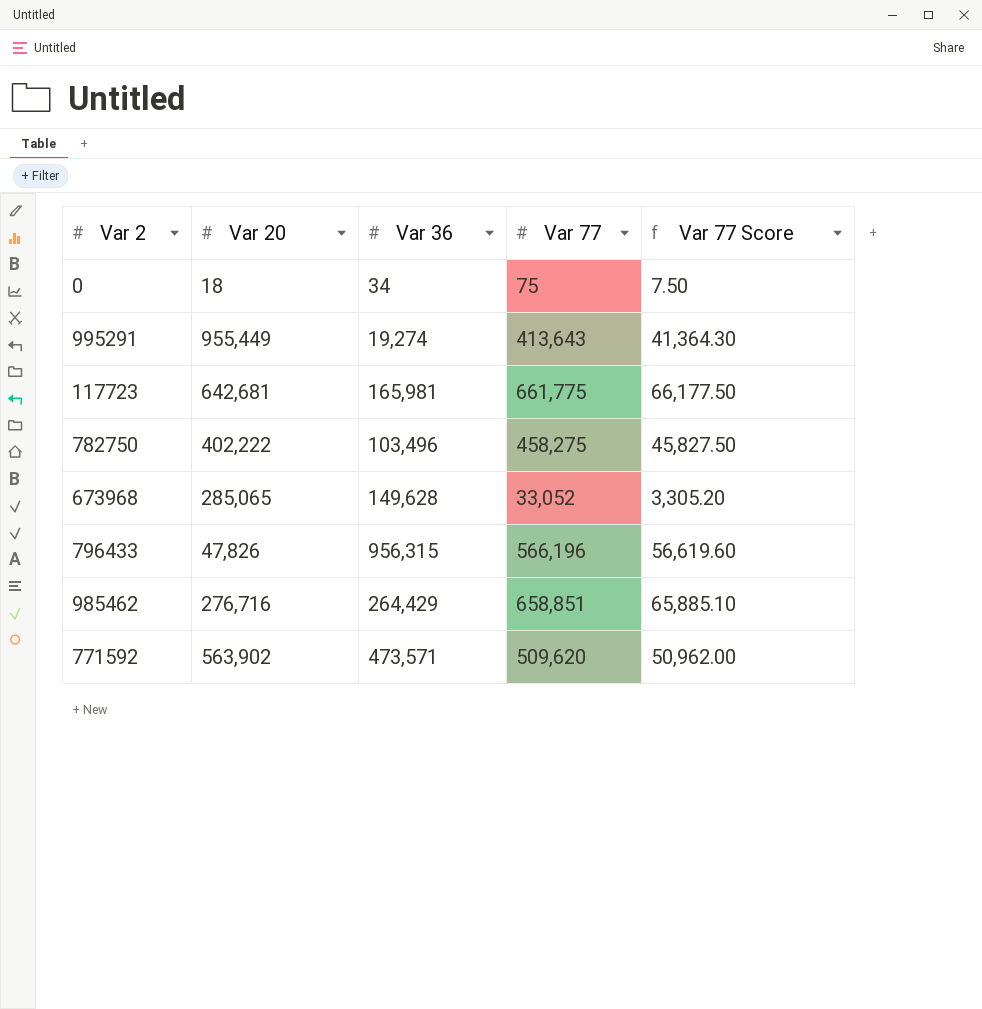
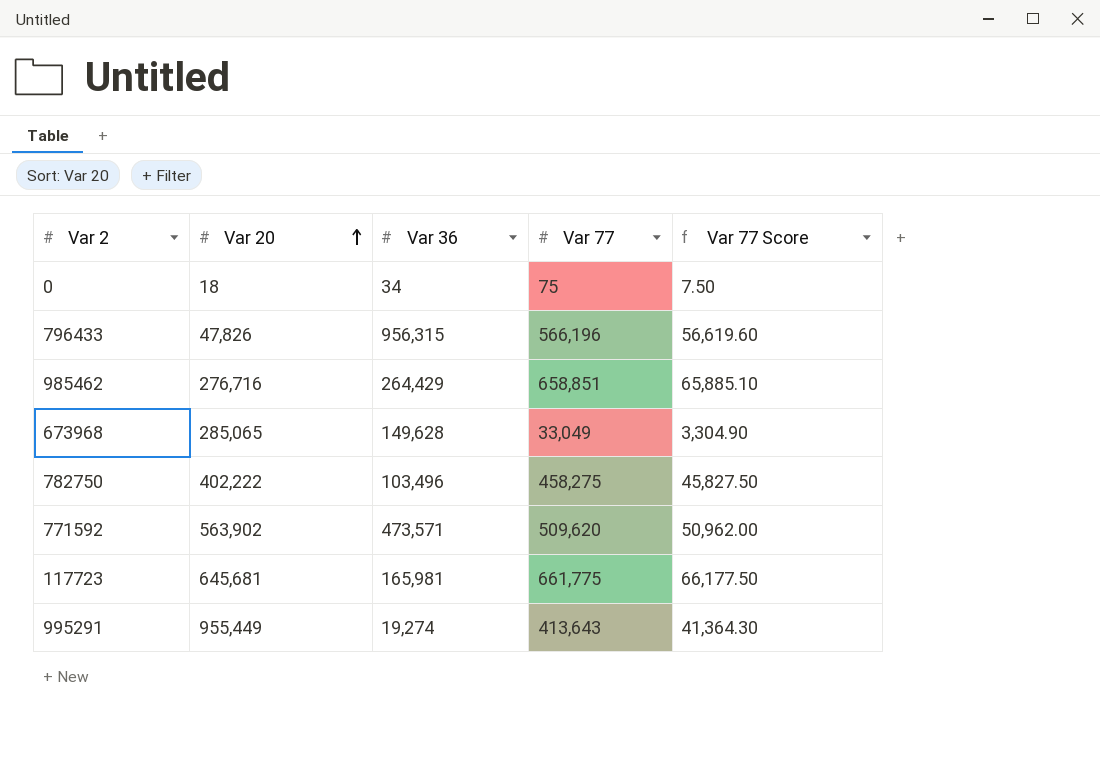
row order: none -> Var 20 ascending
673968 | Var 77: 33,052 -> 33,049
673968 | Var 77 Score: 3,305.20 -> 3,304.90
117723 | Var 20: 642,681 -> 645,681

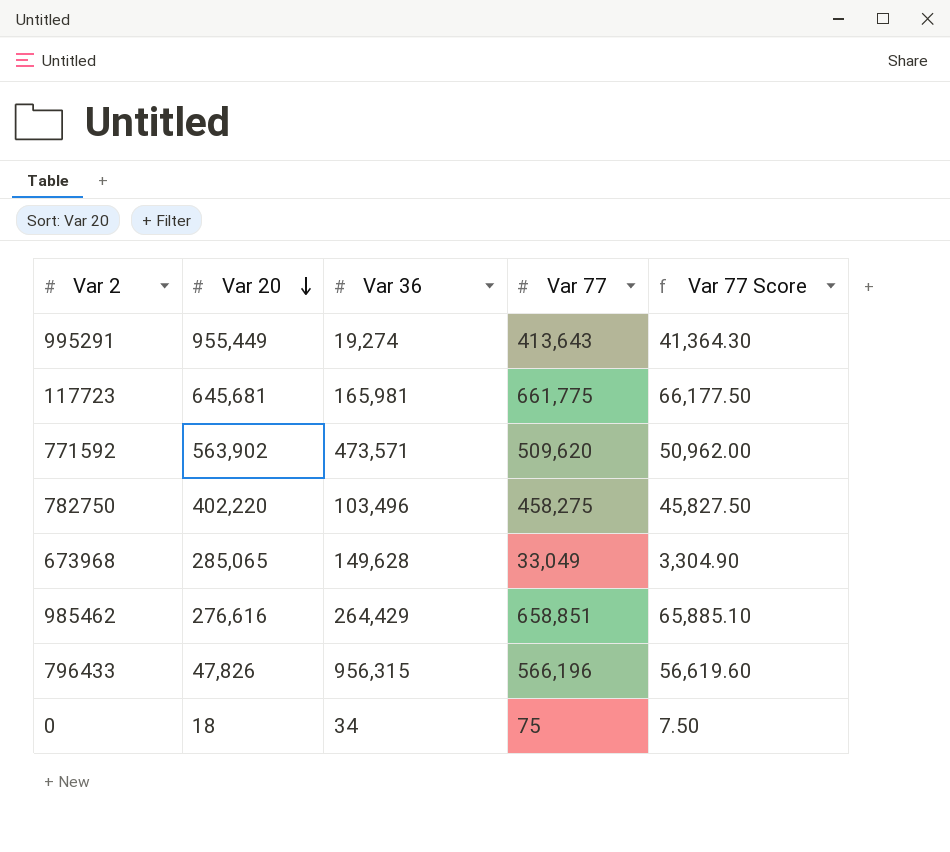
row order: Var 20 ascending -> Var 20 descending
782750 | Var 20: 402,222 -> 402,220
985462 | Var 20: 276,716 -> 276,616

